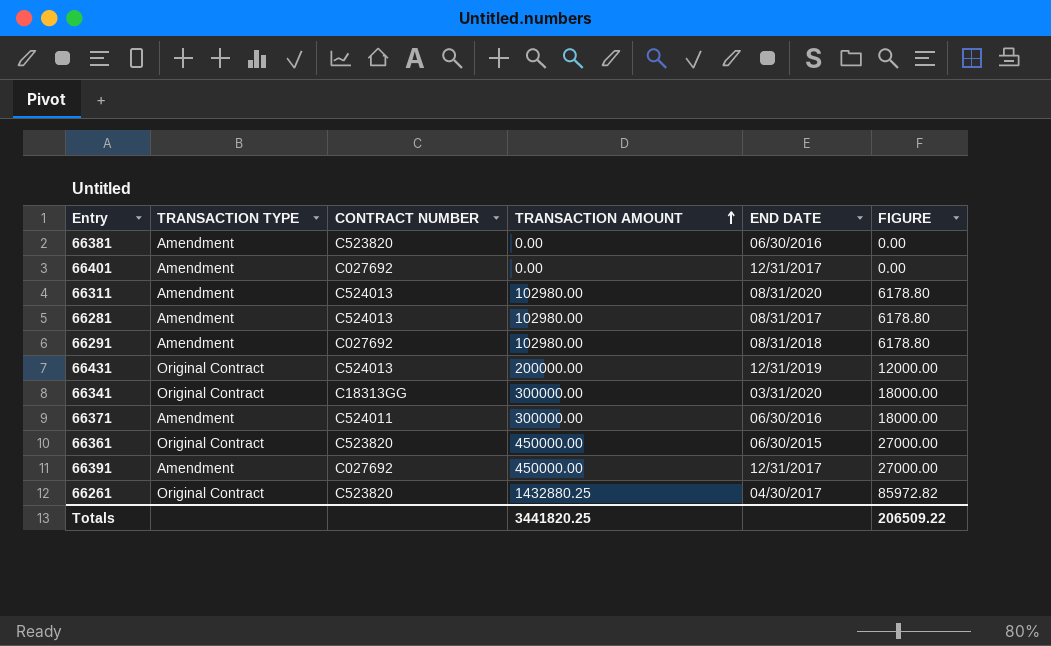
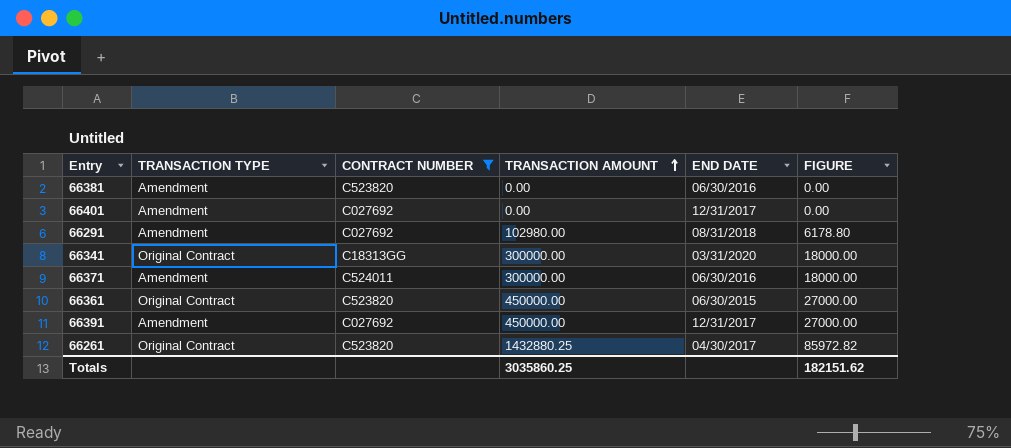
filter: none -> CONTRACT NUMBER != C524013
Totals | TRANSACTION AMOUNT: 3441820.25 -> 3035860.25
Totals | FIGURE: 206509.22 -> 182151.62

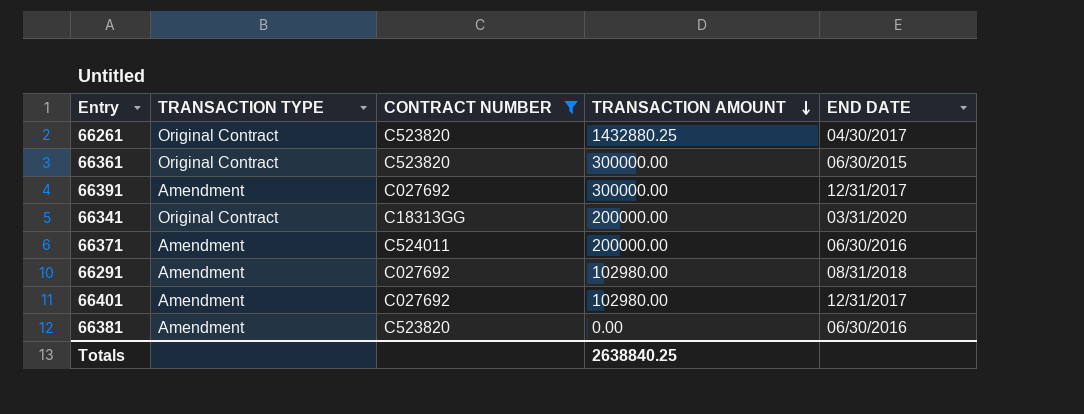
row order: TRANSACTION AMOUNT ascending -> TRANSACTION AMOUNT descending
column FIGURE | formula: [TRANSACTION AMOUNT] * 0.06 -> none
66361 | TRANSACTION AMOUNT: 450000.00 -> 300000.00
66391 | TRANSACTION AMOUNT: 450000.00 -> 300000.00
66341 | TRANSACTION AMOUNT: 300000.00 -> 200000.00
66371 | TRANSACTION AMOUNT: 300000.00 -> 200000.00
66401 | TRANSACTION AMOUNT: 0.00 -> 102980.00
Totals | TRANSACTION AMOUNT: 3035860.25 -> 2638840.25

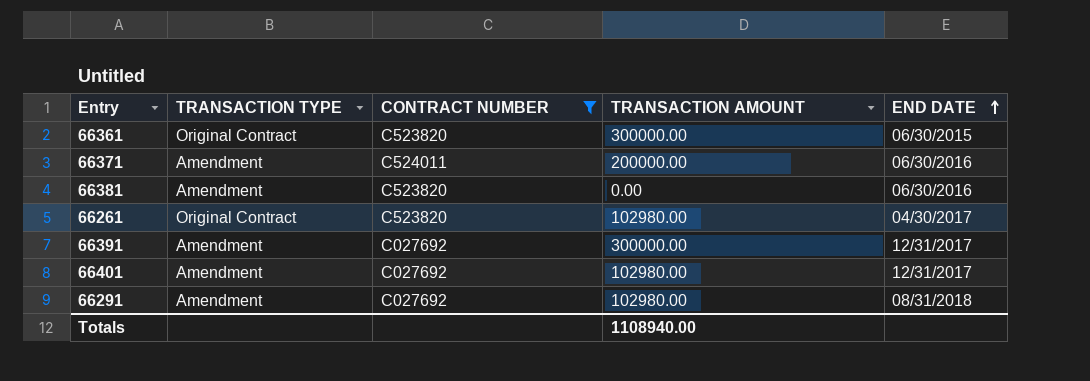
row order: TRANSACTION AMOUNT descending -> END DATE ascending
row 66341: Original Contract | C18313GG | 200000.00 | 03/31/2020 -> none
66261 | TRANSACTION AMOUNT: 1432880.25 -> 102980.00
Totals | TRANSACTION AMOUNT: 2638840.25 -> 1108940.00

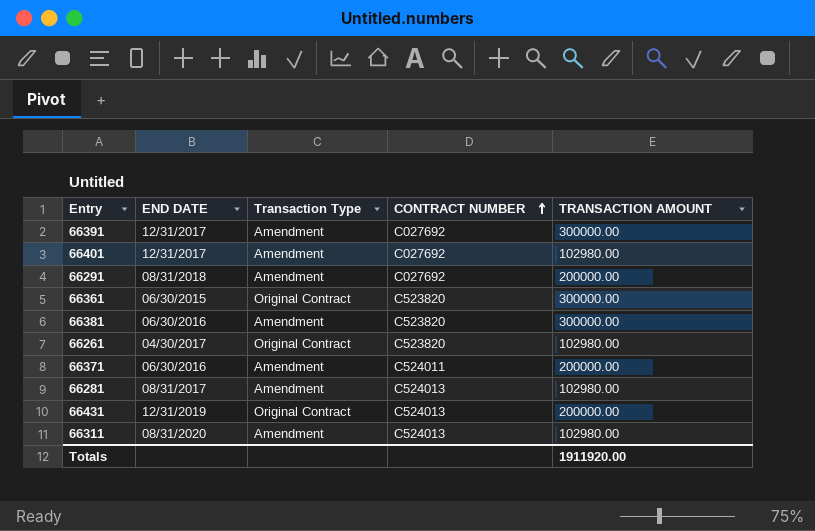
filter: CONTRACT NUMBER != C524013 -> none
row order: END DATE ascending -> CONTRACT NUMBER ascending
column END DATE | position: 5 -> 2
column name: TRANSACTION TYPE -> Transaction Type
66291 | TRANSACTION AMOUNT: 102980.00 -> 200000.00
66381 | TRANSACTION AMOUNT: 0.00 -> 300000.00
Totals | TRANSACTION AMOUNT: 1108940.00 -> 1911920.00

